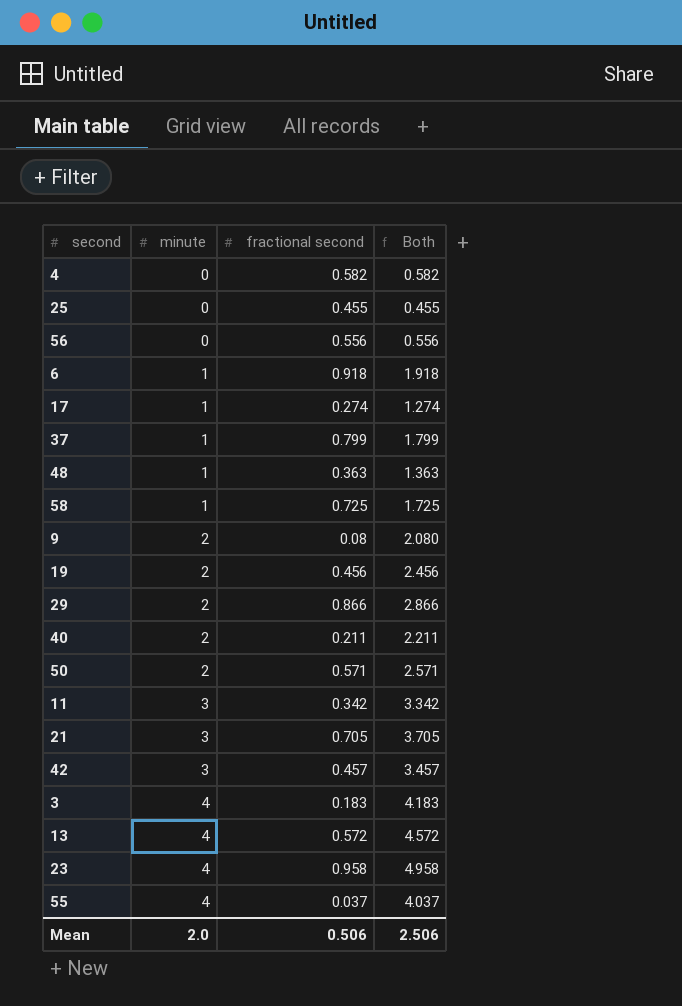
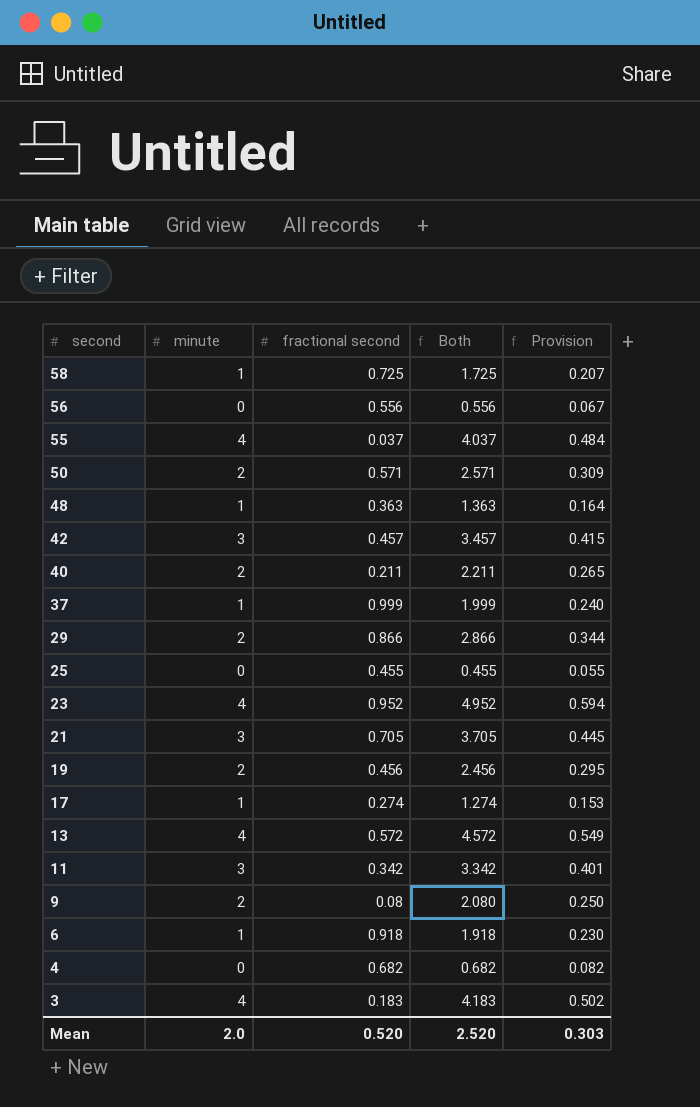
row order: minute ascending -> second descending
column Provision | formula: none -> [Both] * 0.12
37 | fractional second: 0.799 -> 0.999
37 | Both: 1.799 -> 1.999
23 | fractional second: 0.958 -> 0.952
23 | Both: 4.958 -> 4.952
4 | fractional second: 0.582 -> 0.682
4 | Both: 0.582 -> 0.682
Mean | fractional second: 0.506 -> 0.520
Mean | Both: 2.506 -> 2.520

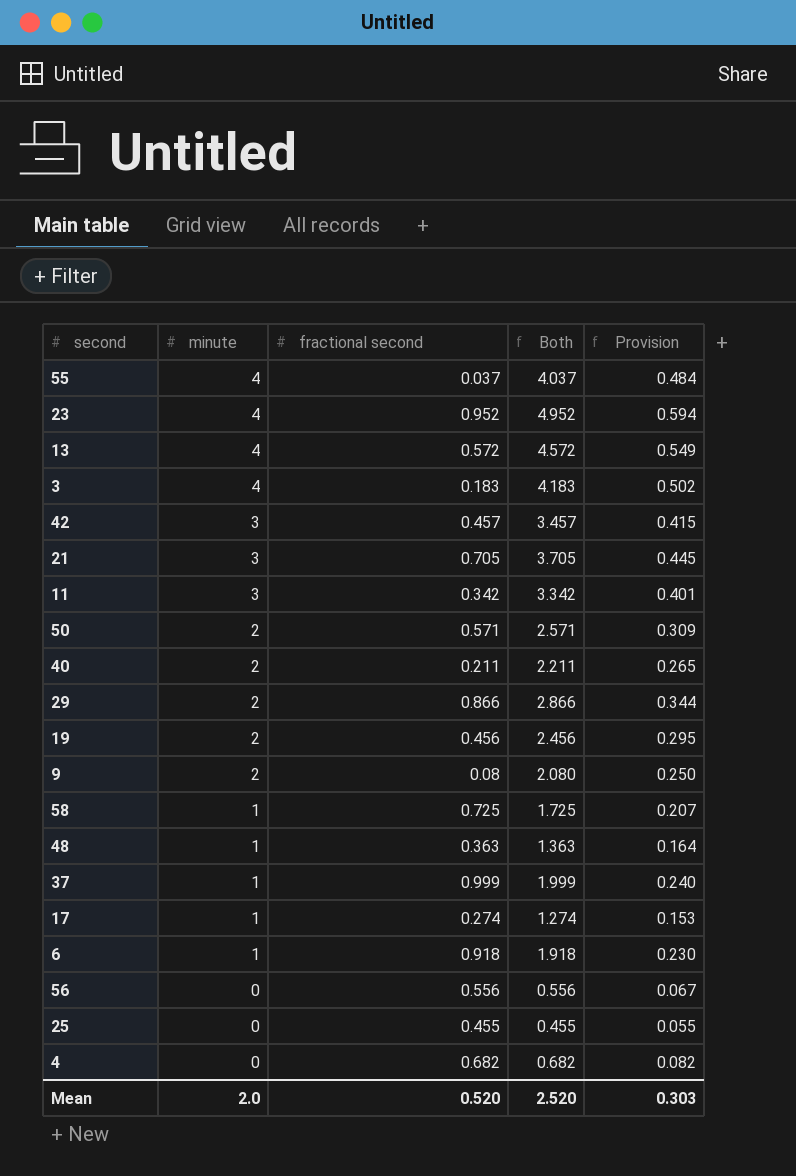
row order: second descending -> minute descending

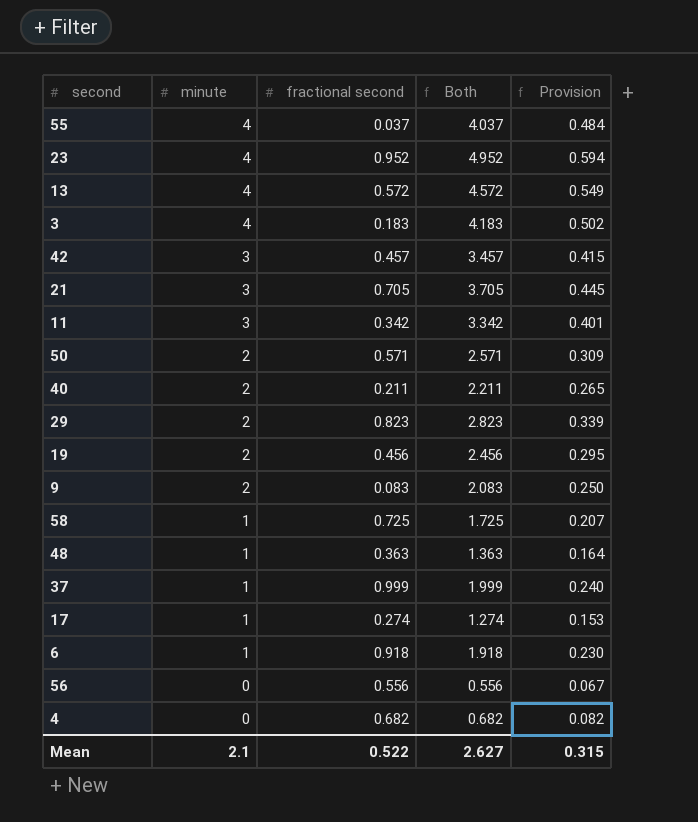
row 25: 0 | 0.455 | 0.455 | 0.055 -> none
29 | fractional second: 0.866 -> 0.823
29 | Both: 2.866 -> 2.823
29 | Provision: 0.344 -> 0.339
9 | fractional second: 0.08 -> 0.083
9 | Both: 2.080 -> 2.083
Mean | minute: 2.0 -> 2.1
Mean | fractional second: 0.520 -> 0.522
Mean | Both: 2.520 -> 2.627
Mean | Provision: 0.303 -> 0.315

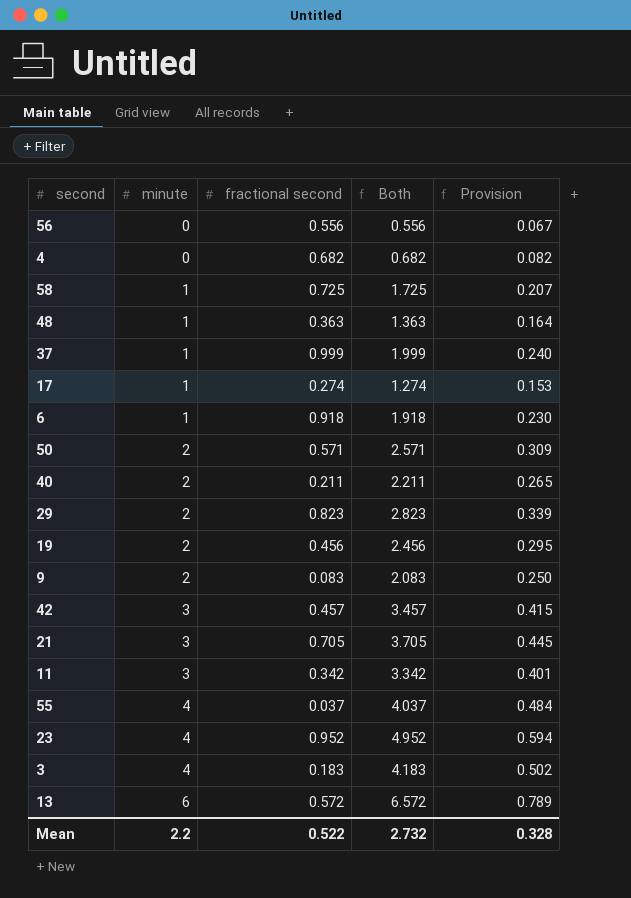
row order: minute descending -> minute ascending
13 | minute: 4 -> 6
13 | Both: 4.572 -> 6.572
13 | Provision: 0.549 -> 0.789
Mean | minute: 2.1 -> 2.2
Mean | Both: 2.627 -> 2.732
Mean | Provision: 0.315 -> 0.328

